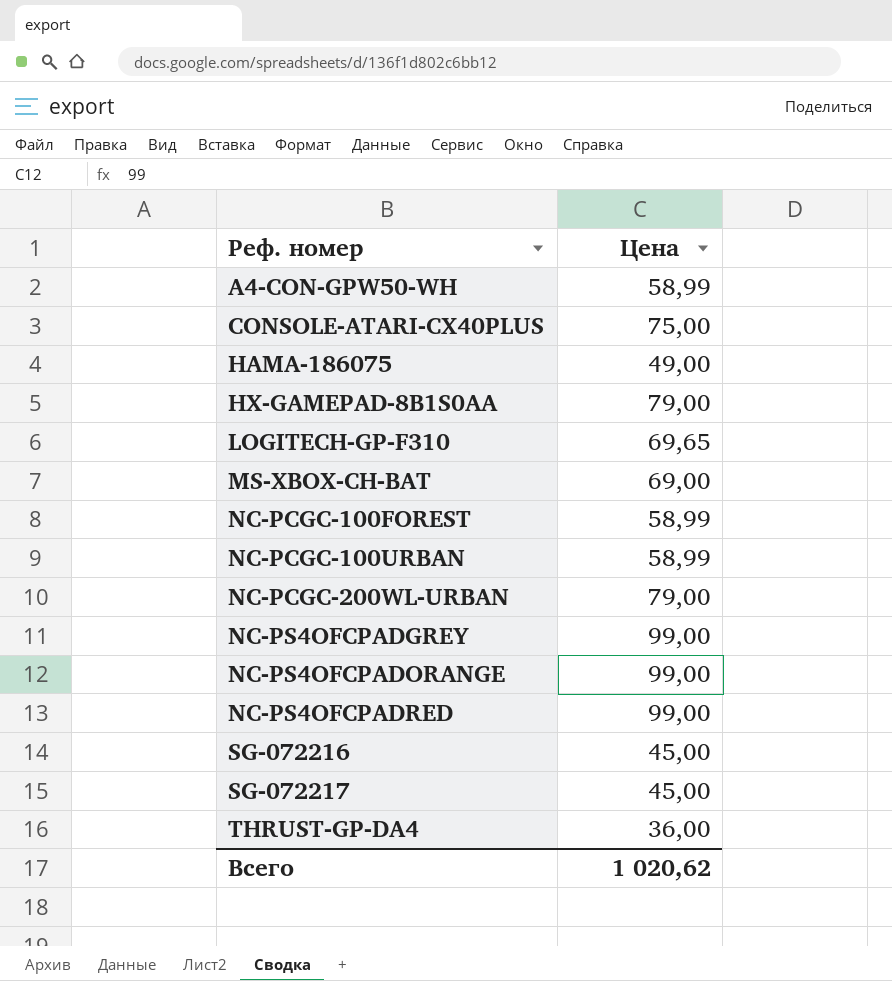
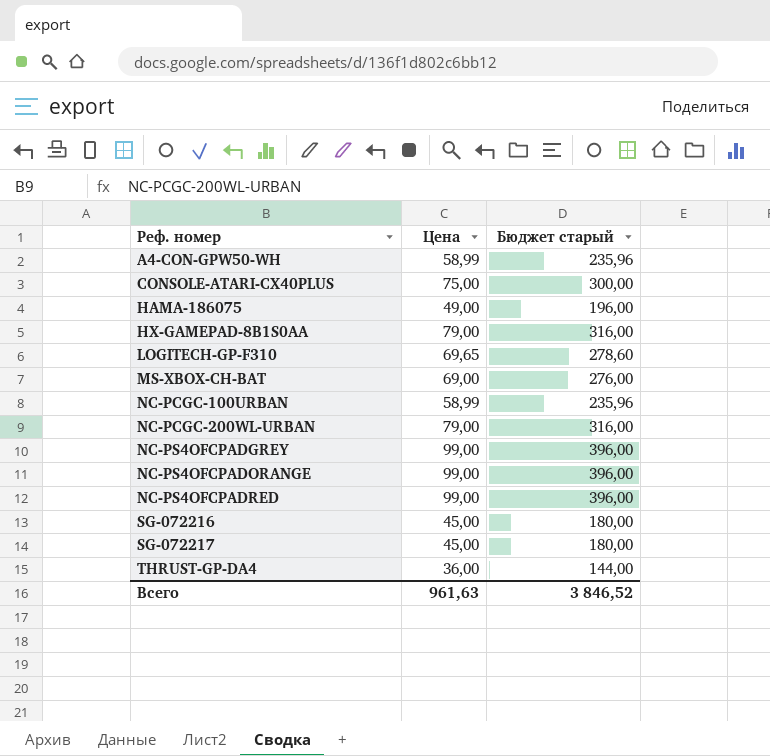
column Бюджет старый | formula: none -> [Цена] * 4
row NC-PCGC-100FOREST: 58,99 -> none
Всего | Цена: 1 020,62 -> 961,63

